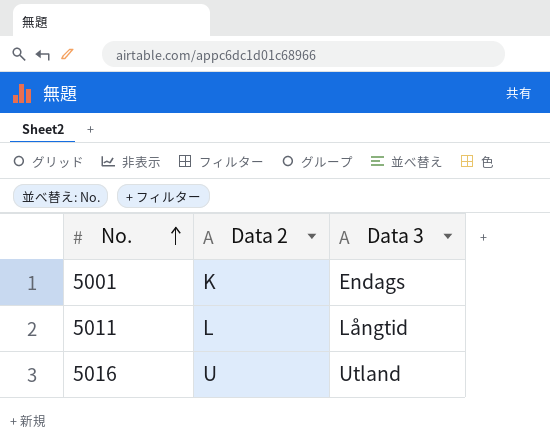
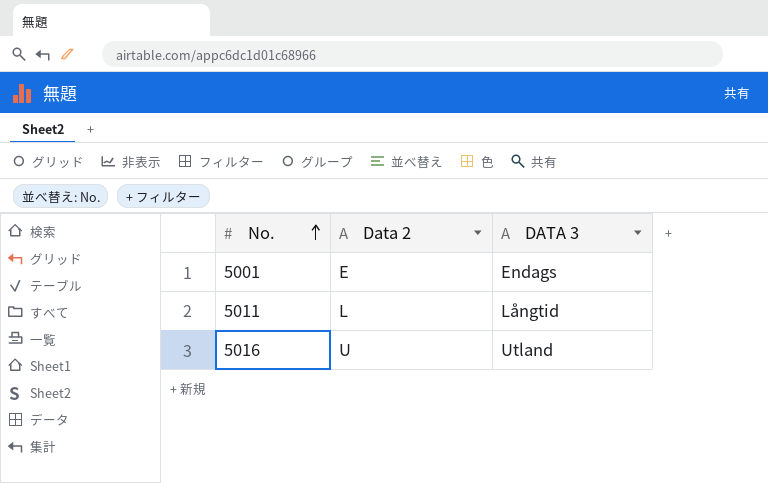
column name: Data 3 -> DATA 3
5001 | Data 2: K -> E

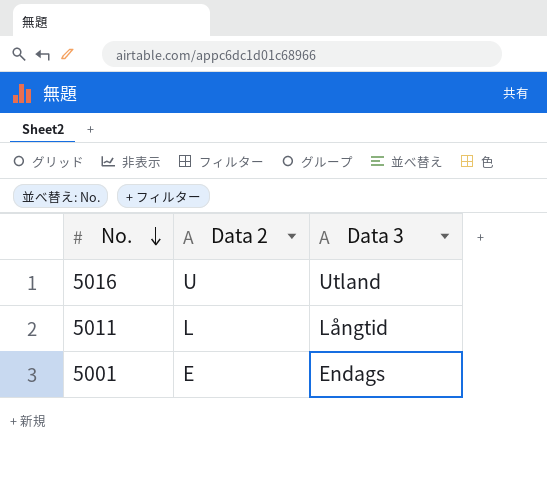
row order: No. ascending -> No. descending
column name: DATA 3 -> Data 3

